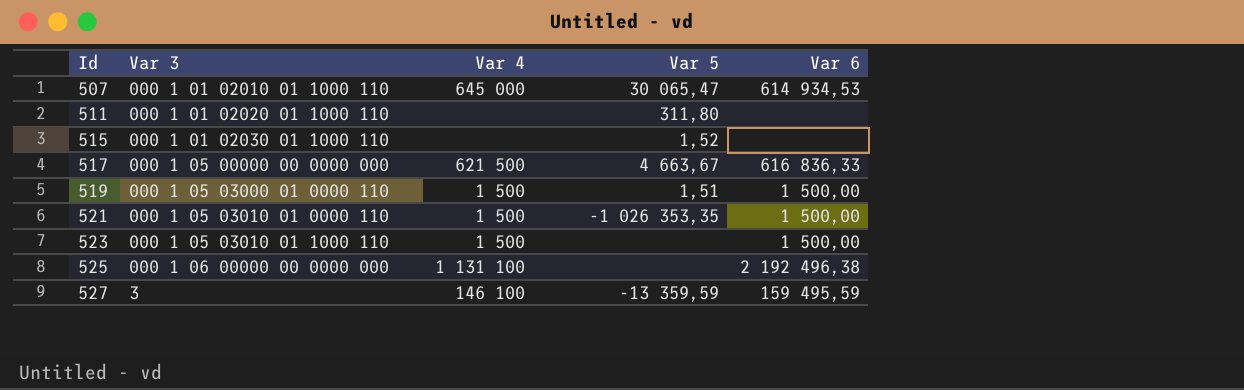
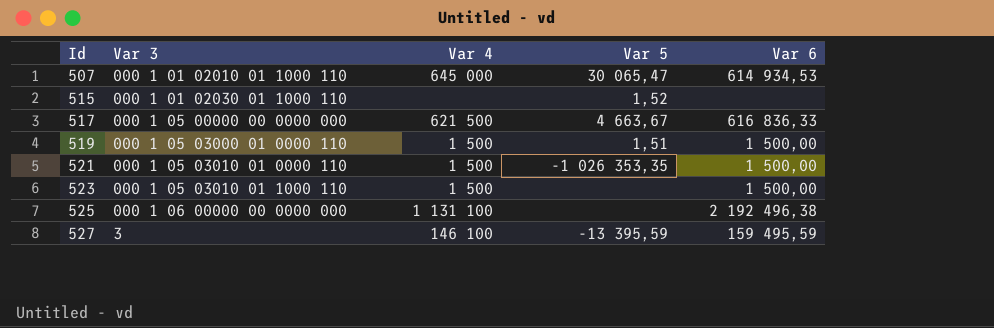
row 511: 000 1 01 02020 01 1000 110 | none | 311,80 | none -> none
527 | Var 5: -13 359,59 -> -13 395,59

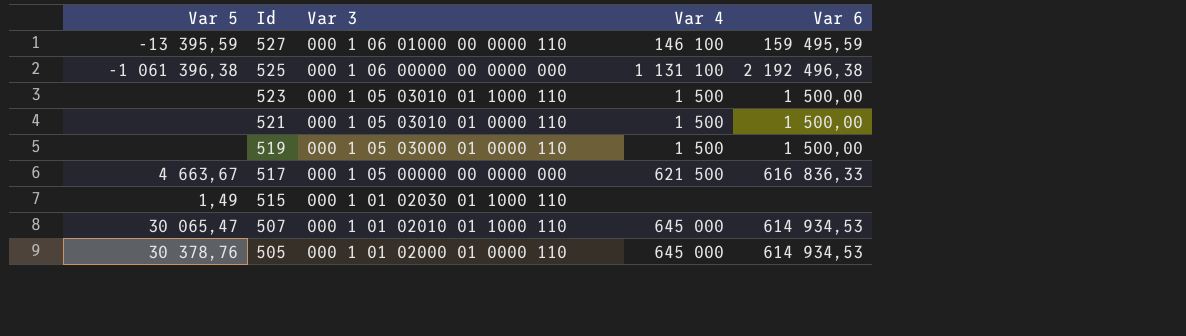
row order: Id ascending -> Id descending
column Var 5 | position: 4 -> 1
527 | Var 3: 3 -> 000 1 06 01000 00 0000 110
525 | Var 5: none -> -1 061 396,38
521 | Var 5: -1 026 353,35 -> none
519 | Var 5: 1,51 -> none
515 | Var 5: 1,52 -> 1,49
row 505: none -> 30 378,76 | 000 1 01 02000 01 0000 110 | 645 000 | 614 934,53

